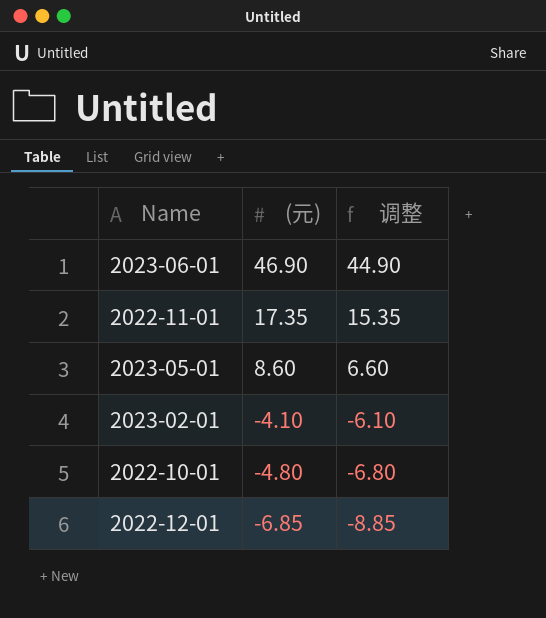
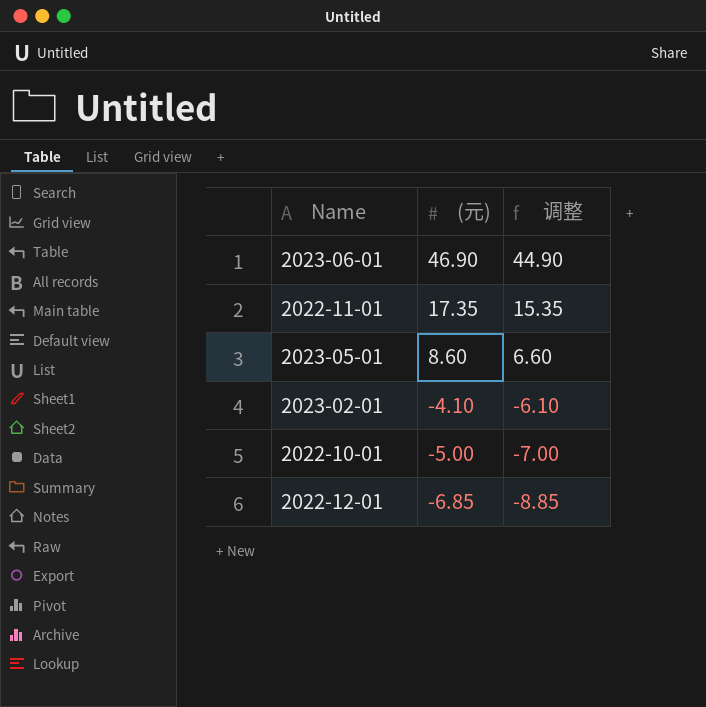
2022-10-01 | (元): -4.80 -> -5.00
2022-10-01 | 调整: -6.80 -> -7.00

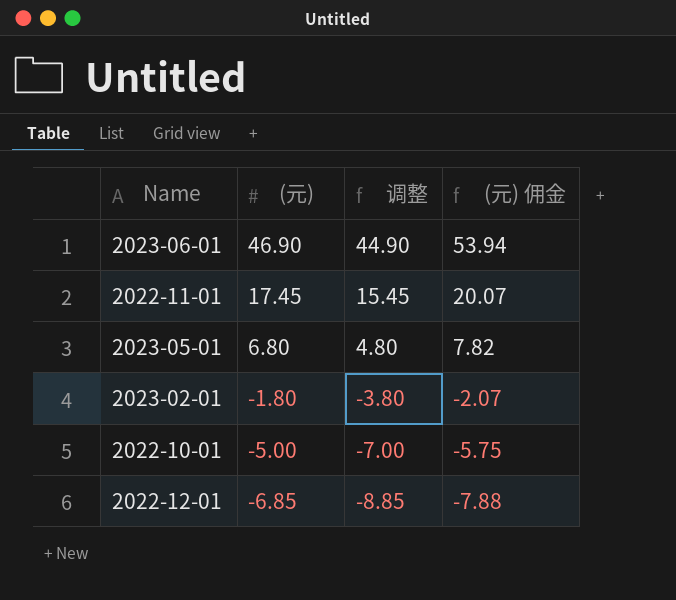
column (元) 佣金 | formula: none -> [(元)] * 1.15
2022-11-01 | (元): 17.35 -> 17.45
2022-11-01 | 调整: 15.35 -> 15.45
2023-05-01 | (元): 8.60 -> 6.80
2023-05-01 | 调整: 6.60 -> 4.80
2023-02-01 | (元): -4.10 -> -1.80
2023-02-01 | 调整: -6.10 -> -3.80

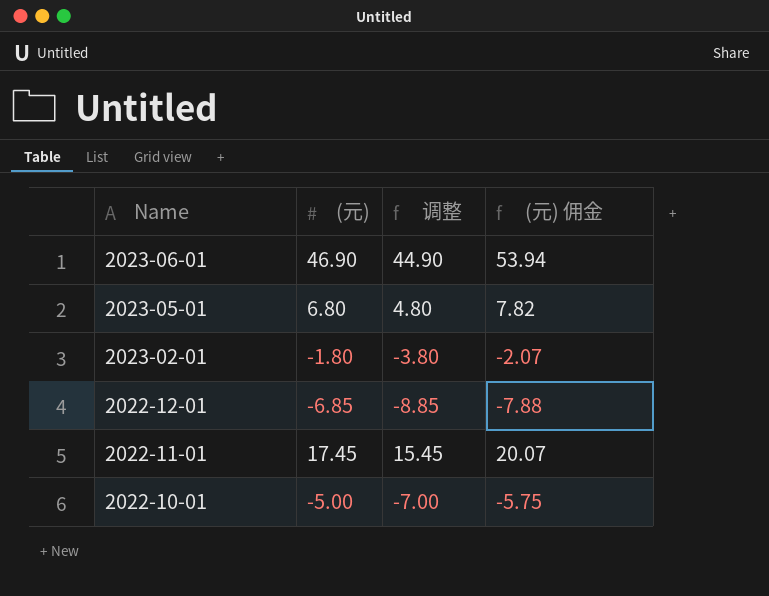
row order: (元) descending -> Name descending

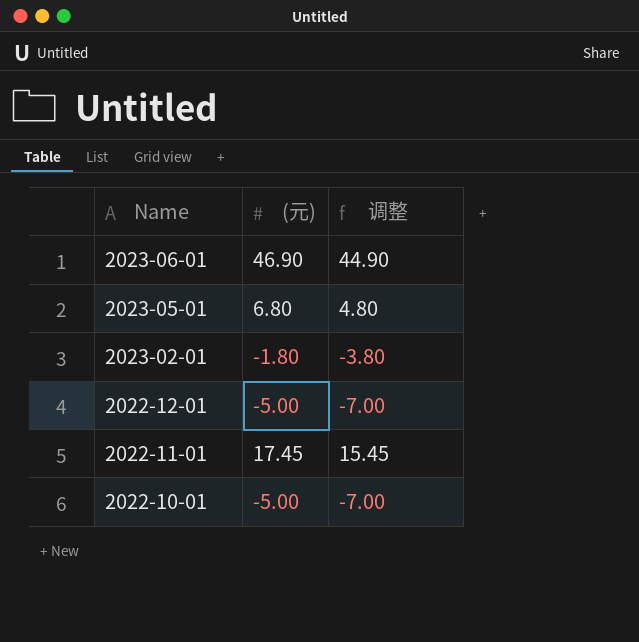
column (元) 佣金 | formula: [(元)] * 1.15 -> none
2022-12-01 | (元): -6.85 -> -5.00
2022-12-01 | 调整: -8.85 -> -7.00

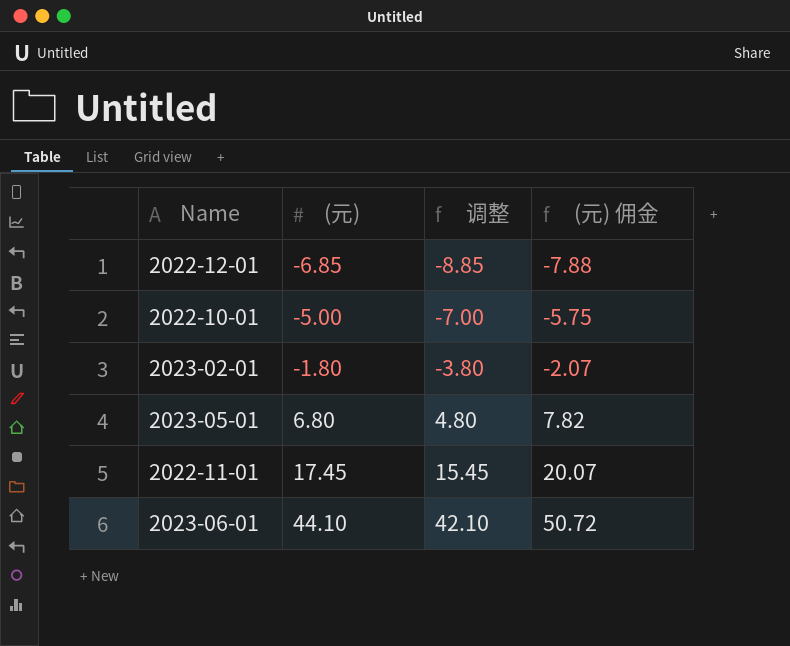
row order: Name descending -> (元) ascending
column (元) 佣金 | formula: none -> [(元)] * 1.15
2022-12-01 | (元): -5.00 -> -6.85
2022-12-01 | 调整: -7.00 -> -8.85
2023-06-01 | (元): 46.90 -> 44.10
2023-06-01 | 调整: 44.90 -> 42.10

